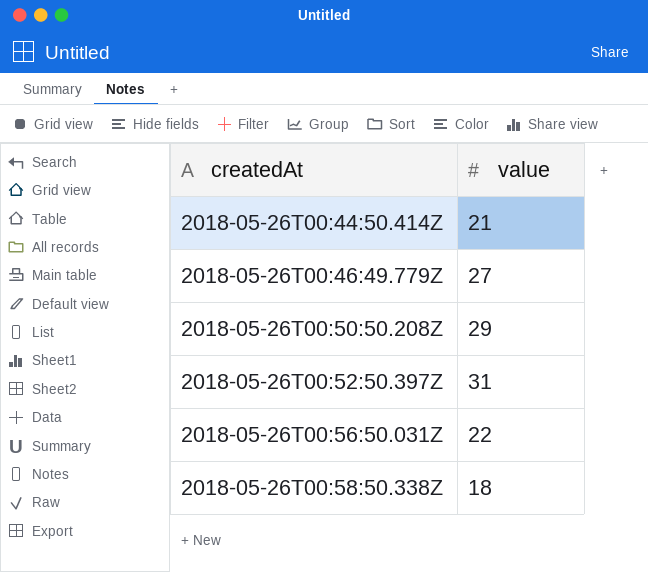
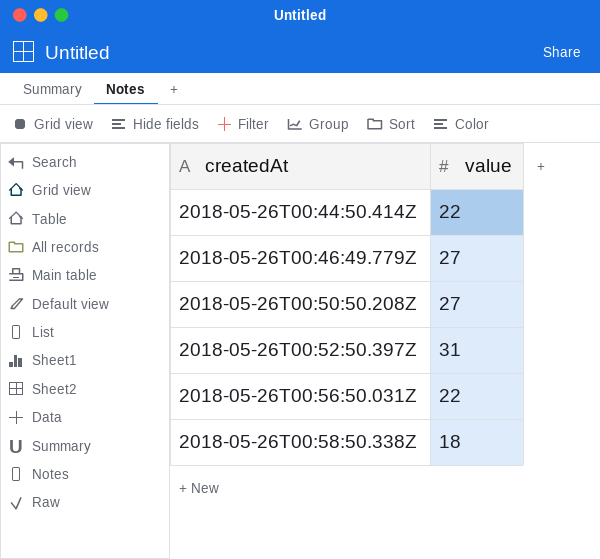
2018-05-26T00:44:50.414Z | value: 21 -> 22
2018-05-26T00:50:50.208Z | value: 29 -> 27

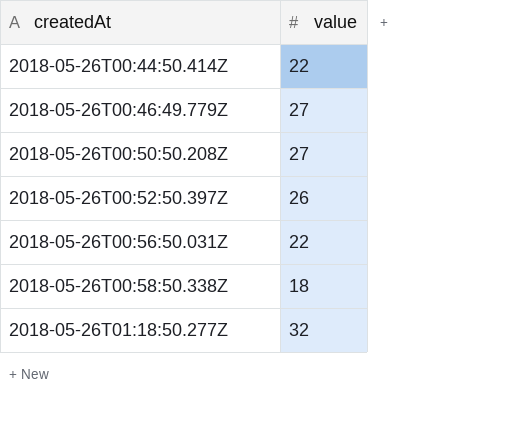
2018-05-26T00:52:50.397Z | value: 31 -> 26
row 2018-05-26T01:18:50.277Z: none -> 32

